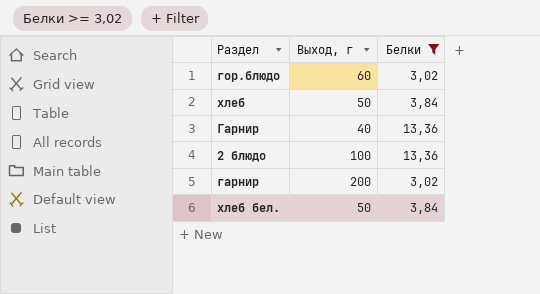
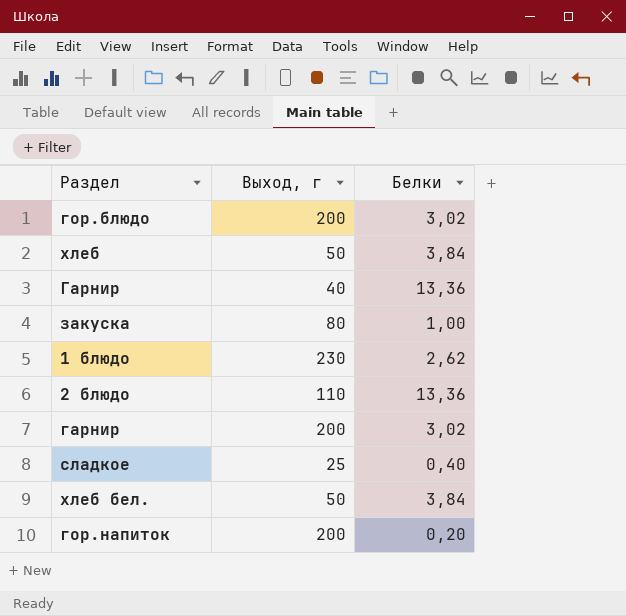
filter: Белки >= 3,02 -> none
гор.блюдо | Выход, г: 60 -> 200
2 блюдо | Выход, г: 100 -> 110

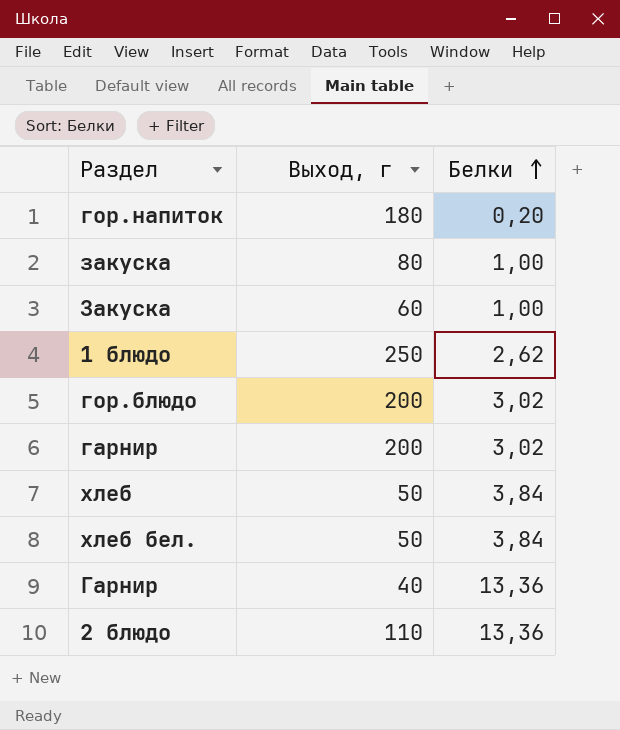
row order: none -> Белки ascending
row сладкое: 25 | 0,40 -> none
гор.напиток | Выход, г: 200 -> 180
row Закуска: none -> 60 | 1,00
1 блюдо | Выход, г: 230 -> 250

